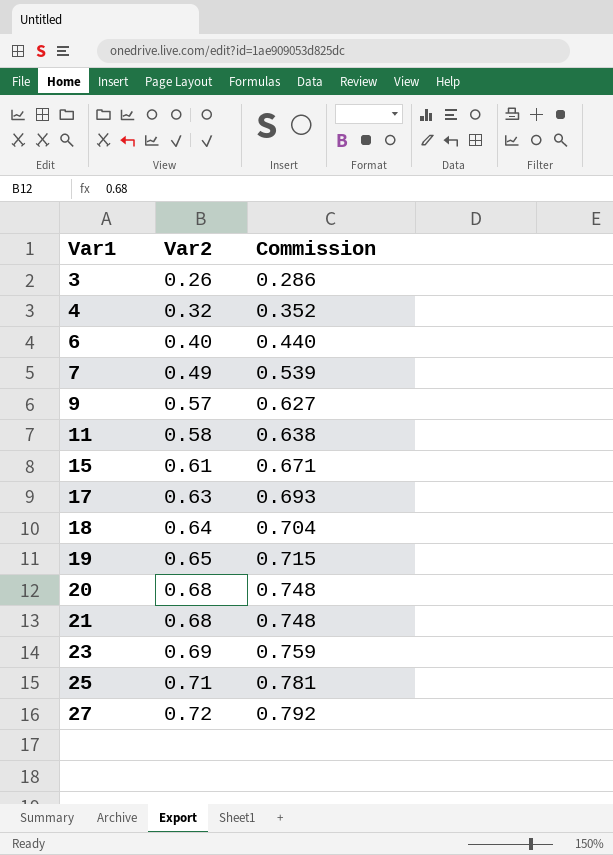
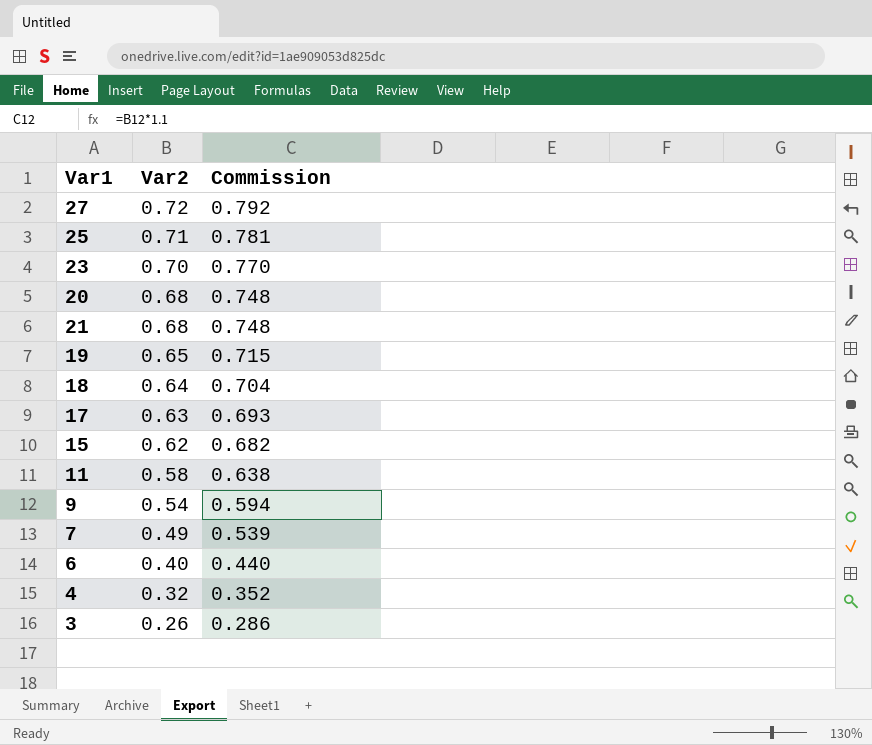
row order: Var1 ascending -> Var2 descending
23 | Var2: 0.69 -> 0.70
23 | Commission: 0.759 -> 0.770
15 | Var2: 0.61 -> 0.62
15 | Commission: 0.671 -> 0.682
9 | Var2: 0.57 -> 0.54
9 | Commission: 0.627 -> 0.594

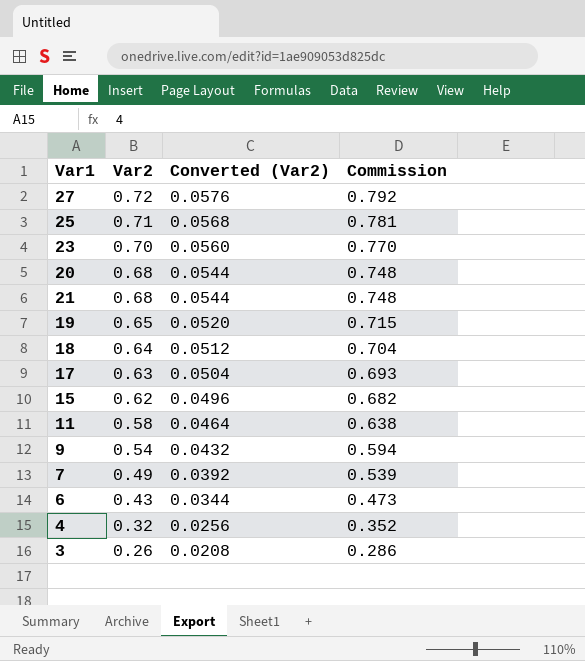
column Converted (Var2) | formula: none -> [Var2] * 0.08
6 | Var2: 0.40 -> 0.43
6 | Commission: 0.440 -> 0.473

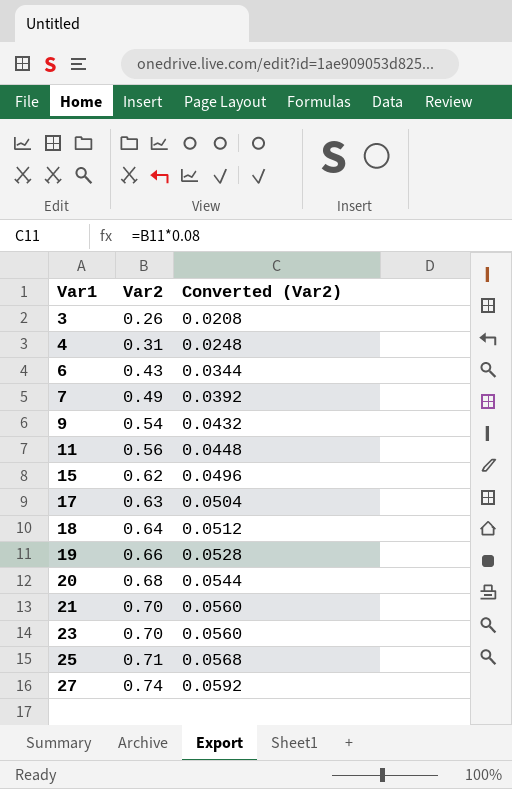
row order: Var2 descending -> Var1 ascending
column Commission | formula: [Var2] * 1.1 -> none
4 | Var2: 0.32 -> 0.31
4 | Converted (Var2): 0.0256 -> 0.0248
11 | Var2: 0.58 -> 0.56
11 | Converted (Var2): 0.0464 -> 0.0448
19 | Var2: 0.65 -> 0.66
19 | Converted (Var2): 0.0520 -> 0.0528
21 | Var2: 0.68 -> 0.70
21 | Converted (Var2): 0.0544 -> 0.0560
27 | Var2: 0.72 -> 0.74
27 | Converted (Var2): 0.0576 -> 0.0592

